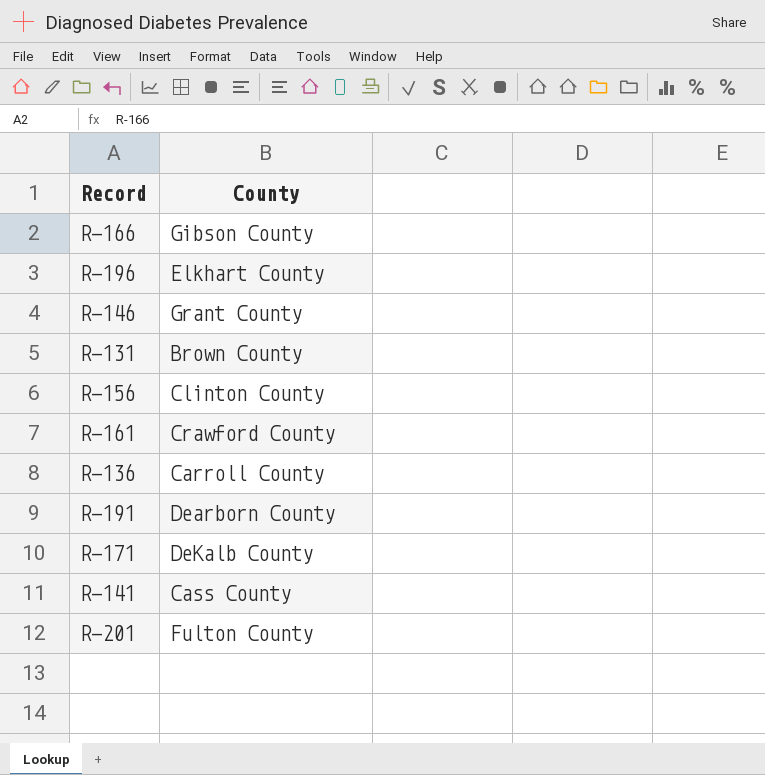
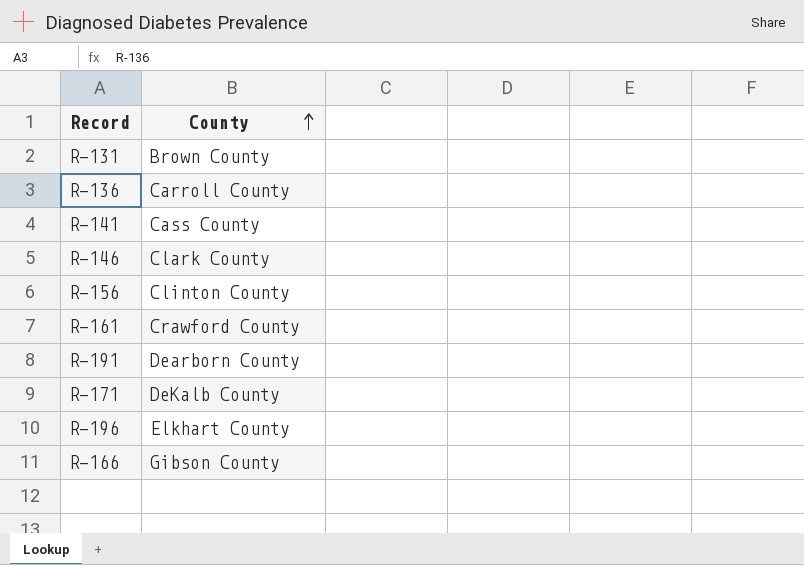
row order: none -> County ascending
row R-201: Fulton County -> none
R-146 | County: Grant County -> Clark County

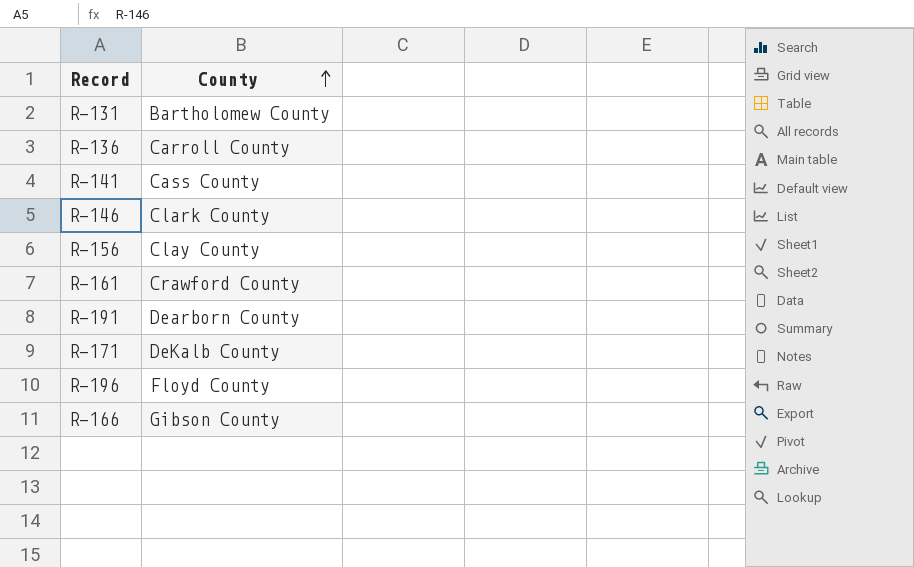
R-131 | County: Brown County -> Bartholomew County
R-156 | County: Clinton County -> Clay County
R-196 | County: Elkhart County -> Floyd County

